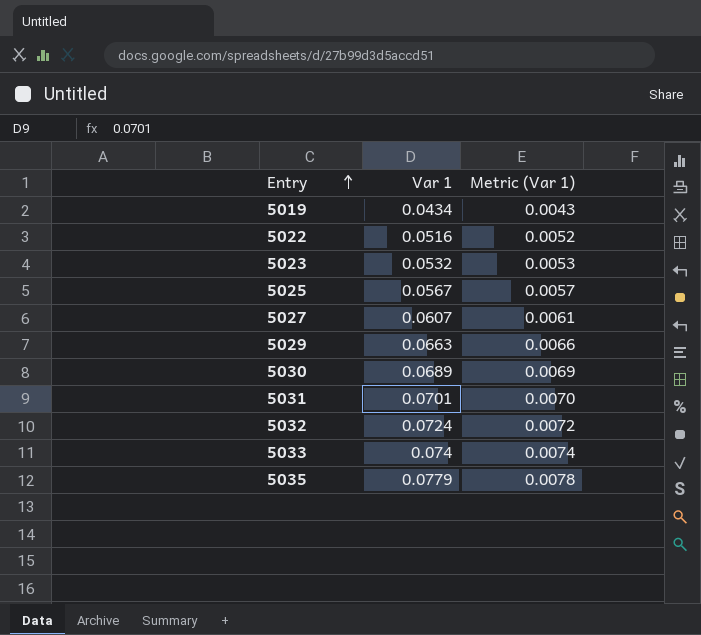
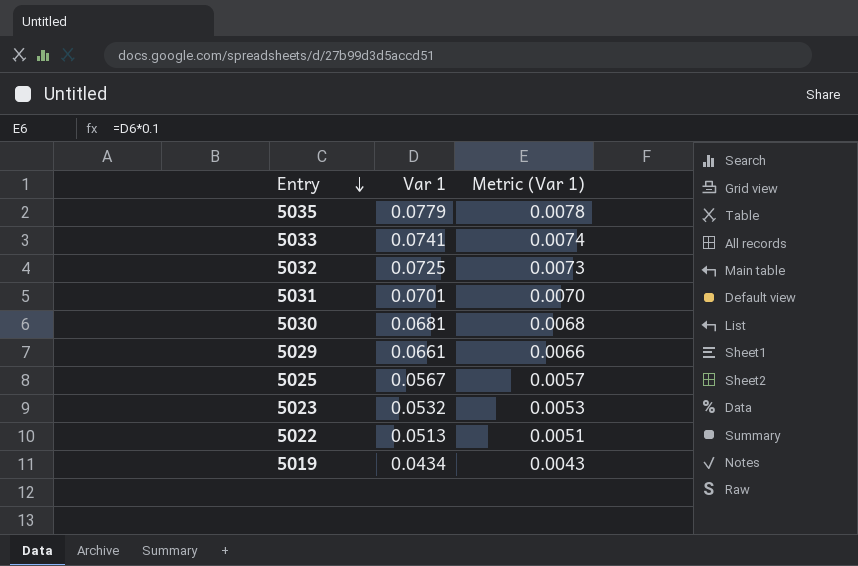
row order: Entry ascending -> Entry descending
row 5027: 0.0607 | 0.0061 -> none
5033 | Var 1: 0.074 -> 0.0741
5032 | Var 1: 0.0724 -> 0.0725
5032 | Metric (Var 1): 0.0072 -> 0.0073
5030 | Var 1: 0.0689 -> 0.0681
5030 | Metric (Var 1): 0.0069 -> 0.0068
5029 | Var 1: 0.0663 -> 0.0661
5022 | Var 1: 0.0516 -> 0.0513
5022 | Metric (Var 1): 0.0052 -> 0.0051

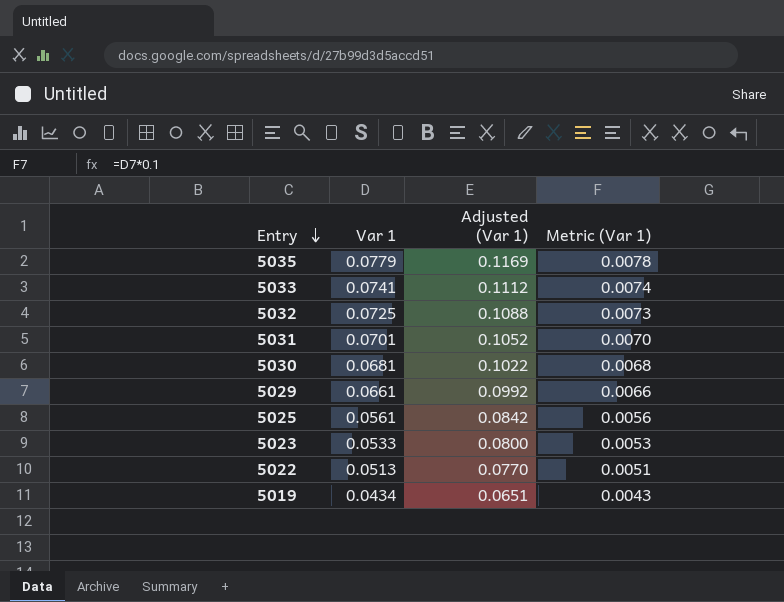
column Adjusted (Var 1) | formula: none -> [Var 1] * 1.5
5025 | Var 1: 0.0567 -> 0.0561
5025 | Metric (Var 1): 0.0057 -> 0.0056
5023 | Var 1: 0.0532 -> 0.0533

